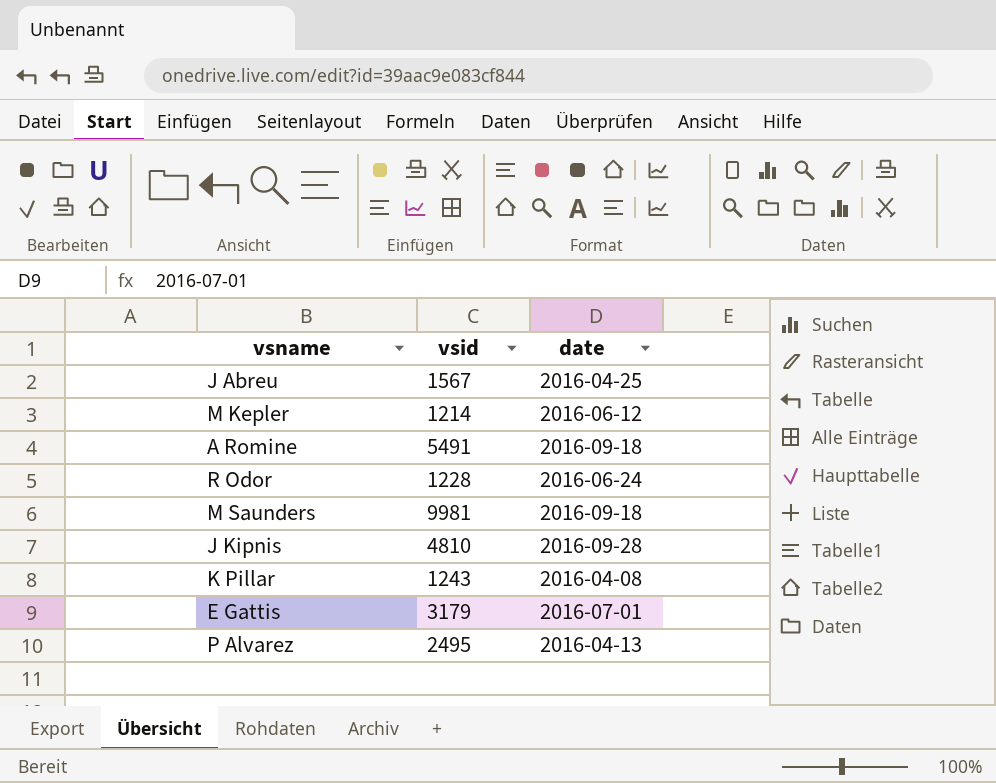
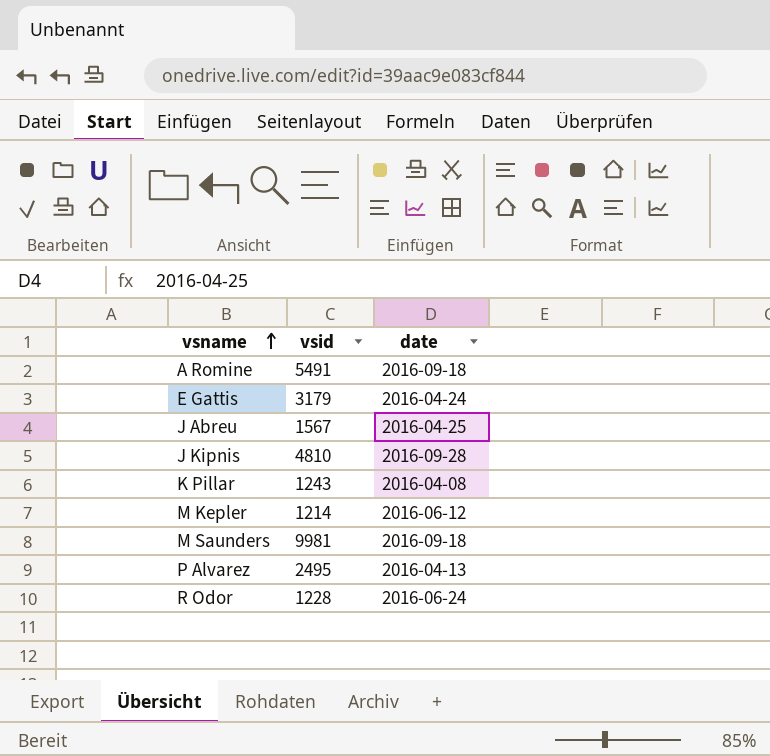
row order: none -> vsname ascending
E Gattis | date: 2016-07-01 -> 2016-04-24

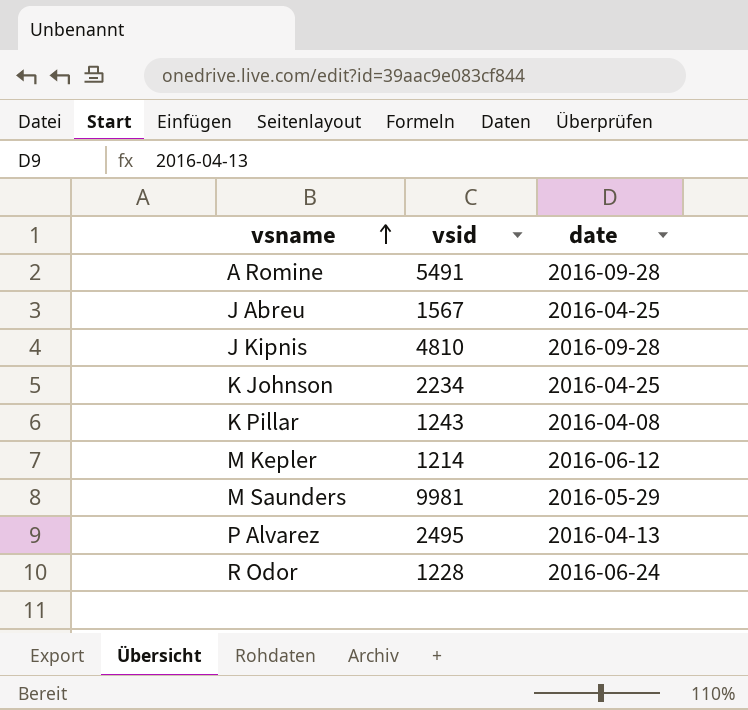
row E Gattis: 3179 | 2016-04-24 -> none
A Romine | date: 2016-09-18 -> 2016-09-28
row K Johnson: none -> 2234 | 2016-04-25
M Saunders | date: 2016-09-18 -> 2016-05-29

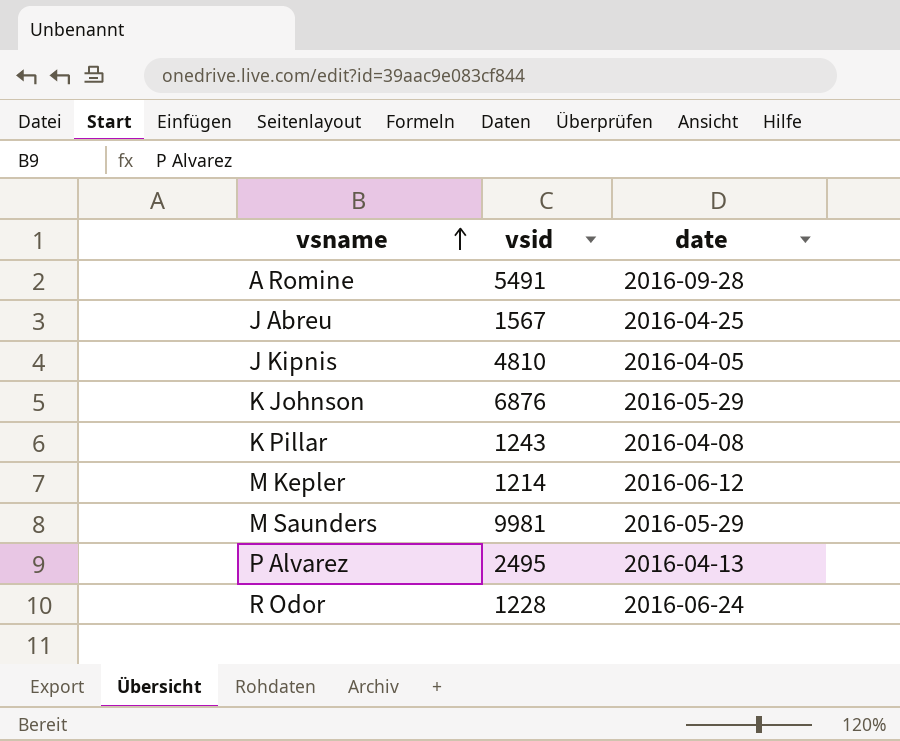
J Kipnis | date: 2016-09-28 -> 2016-04-05
K Johnson | vsid: 2234 -> 6876
K Johnson | date: 2016-04-25 -> 2016-05-29

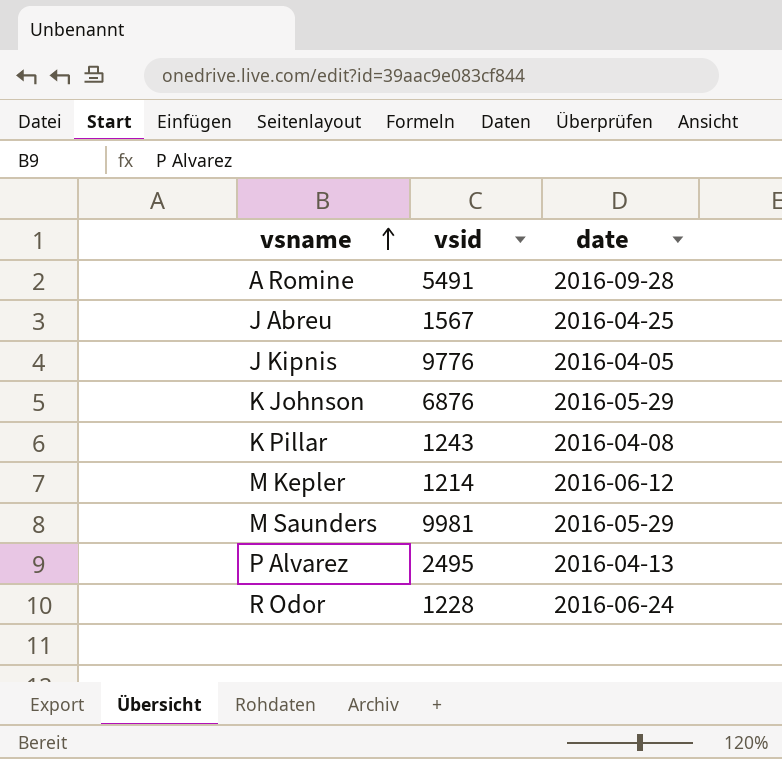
J Kipnis | vsid: 4810 -> 9776

